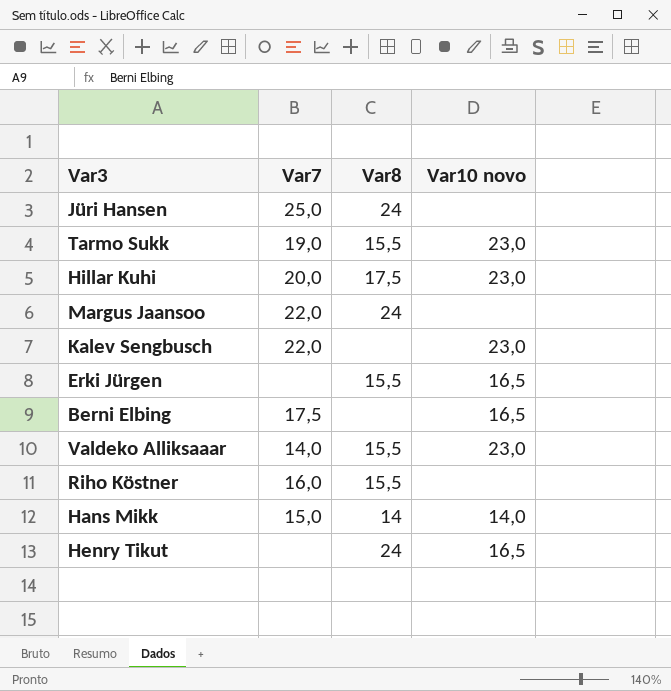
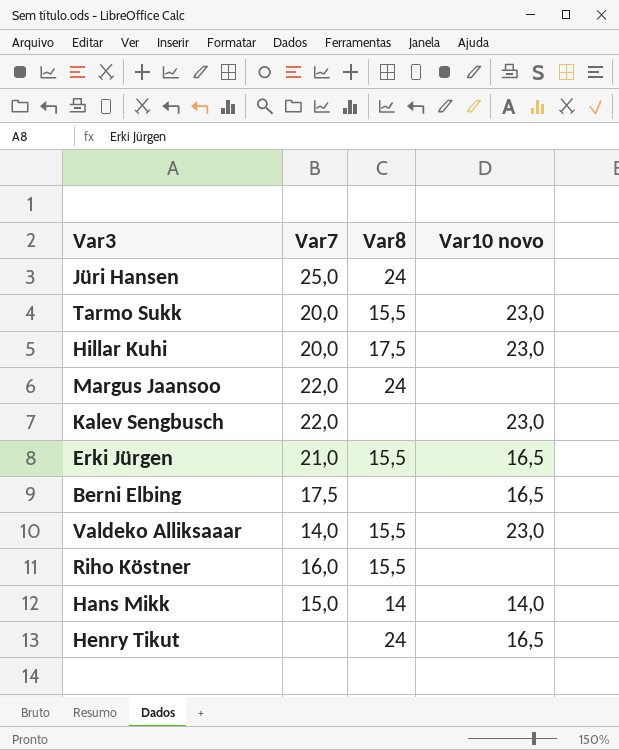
Tarmo Sukk | Var7: 19,0 -> 20,0
Erki Jürgen | Var7: none -> 21,0

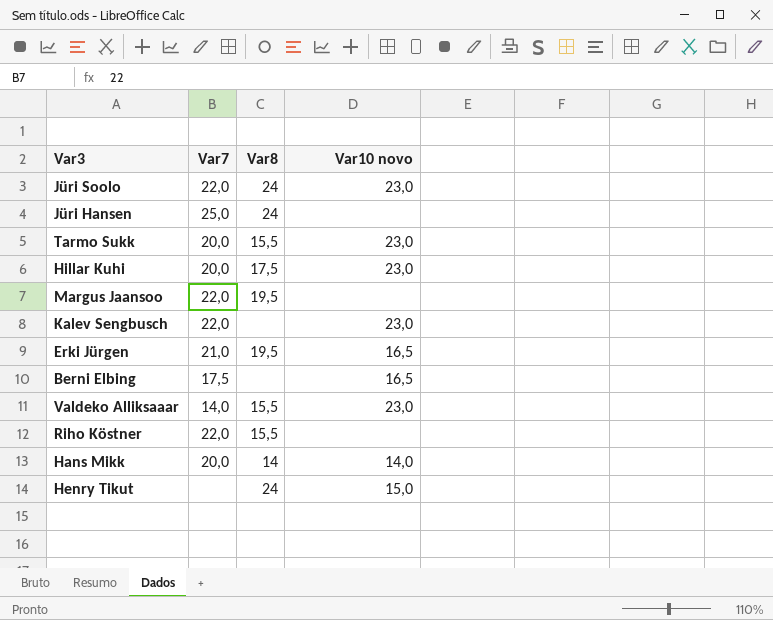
row Jüri Soolo: none -> 22,0 | 24 | 23,0
Margus Jaansoo | Var8: 24 -> 19,5
Erki Jürgen | Var8: 15,5 -> 19,5
Riho Köstner | Var7: 16,0 -> 22,0
Hans Mikk | Var7: 15,0 -> 20,0
Henry Tikut | Var10 novo: 16,5 -> 15,0

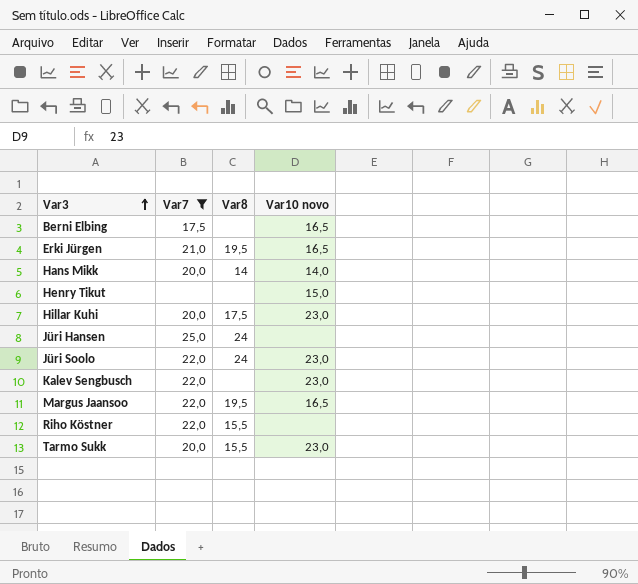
filter: none -> Var7 != 14,0
row order: none -> Var3 ascending
Henry Tikut | Var8: 24 -> none
Margus Jaansoo | Var10 novo: none -> 16,5

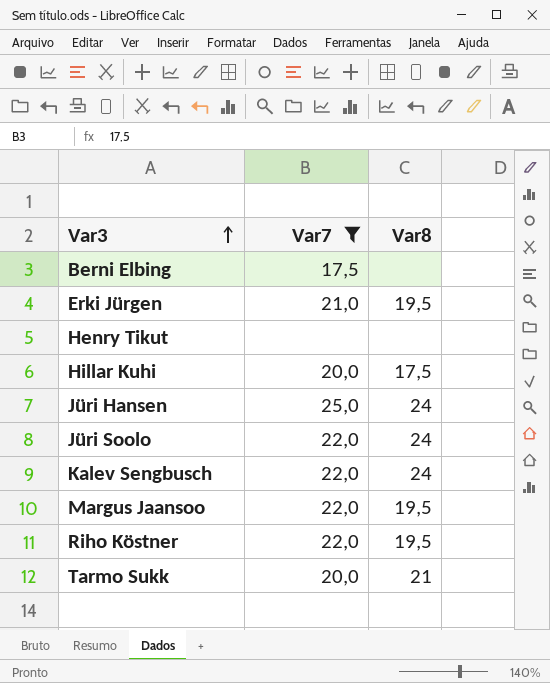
column Var10 novo | position: 4 -> none
row Hans Mikk: 20,0 | 14 | 14,0 -> none
Kalev Sengbusch | Var8: none -> 24
Riho Köstner | Var8: 15,5 -> 19,5
Tarmo Sukk | Var8: 15,5 -> 21

